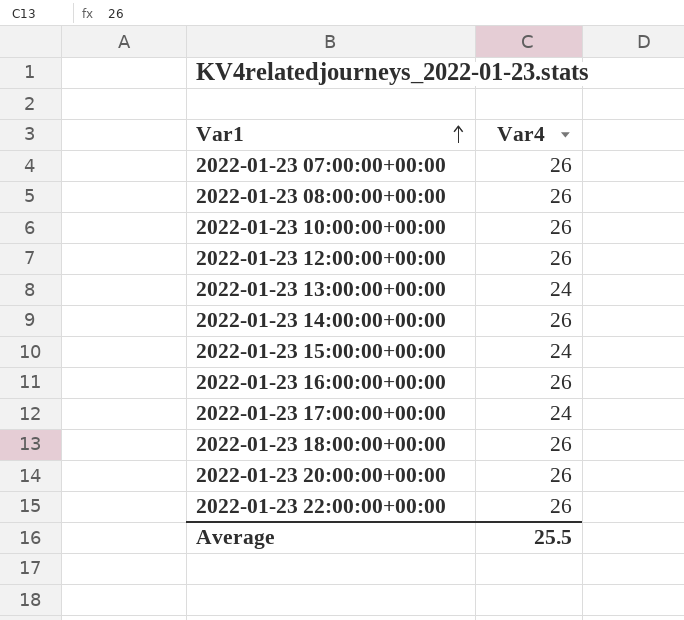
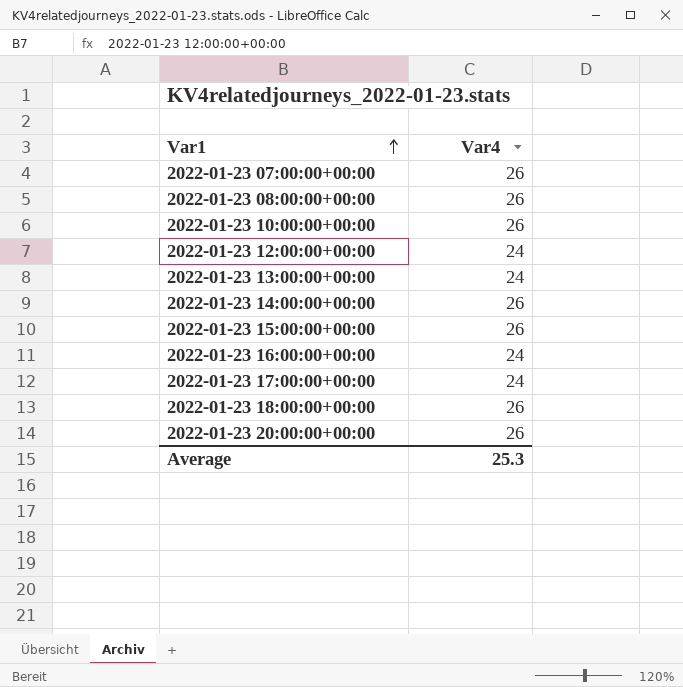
row 2022-01-23 22:00:00+00:00: 26 -> none
2022-01-23 12:00:00+00:00 | Var4: 26 -> 24
2022-01-23 15:00:00+00:00 | Var4: 24 -> 26
2022-01-23 16:00:00+00:00 | Var4: 26 -> 24
Average | Var4: 25.5 -> 25.3

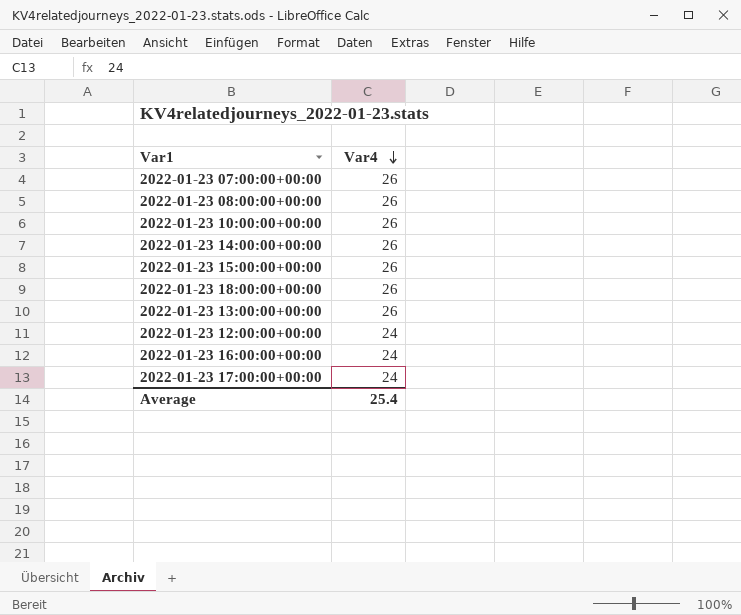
row order: Var1 ascending -> Var4 descending
row 2022-01-23 20:00:00+00:00: 26 -> none
2022-01-23 13:00:00+00:00 | Var4: 24 -> 26
Average | Var4: 25.3 -> 25.4

